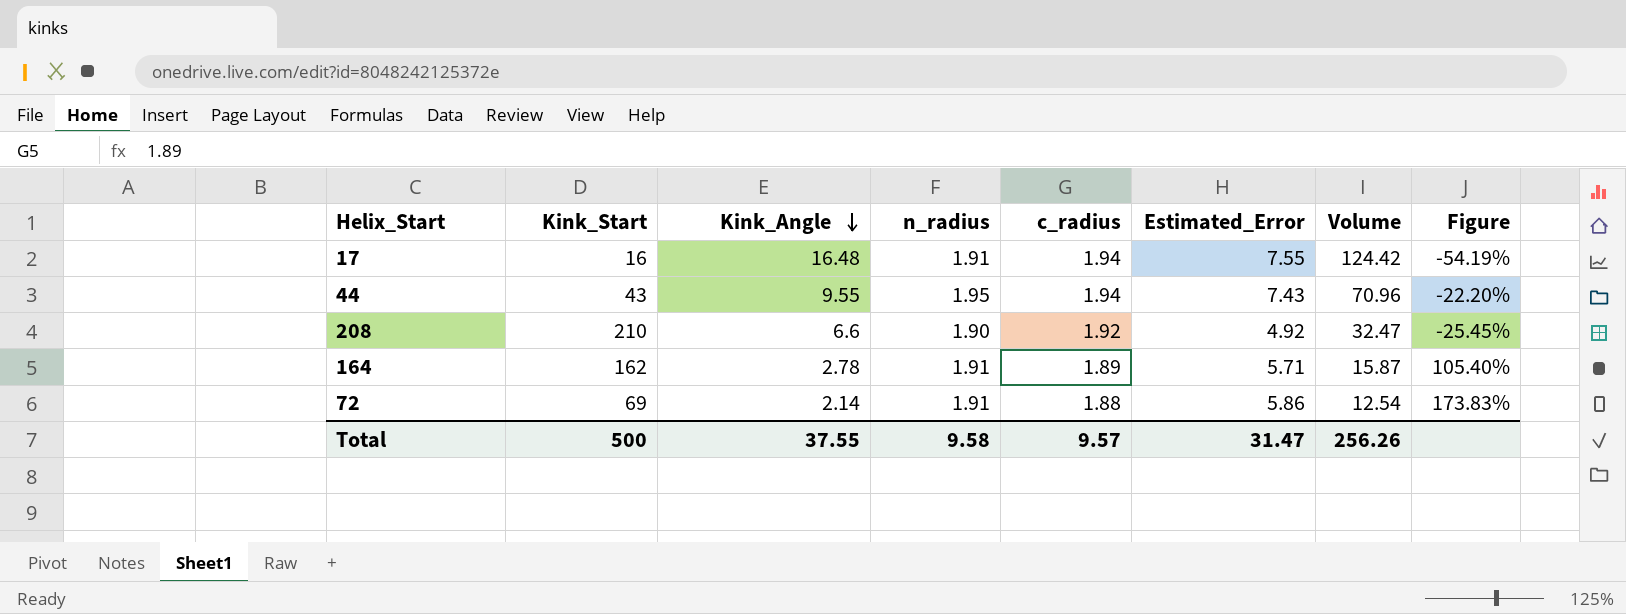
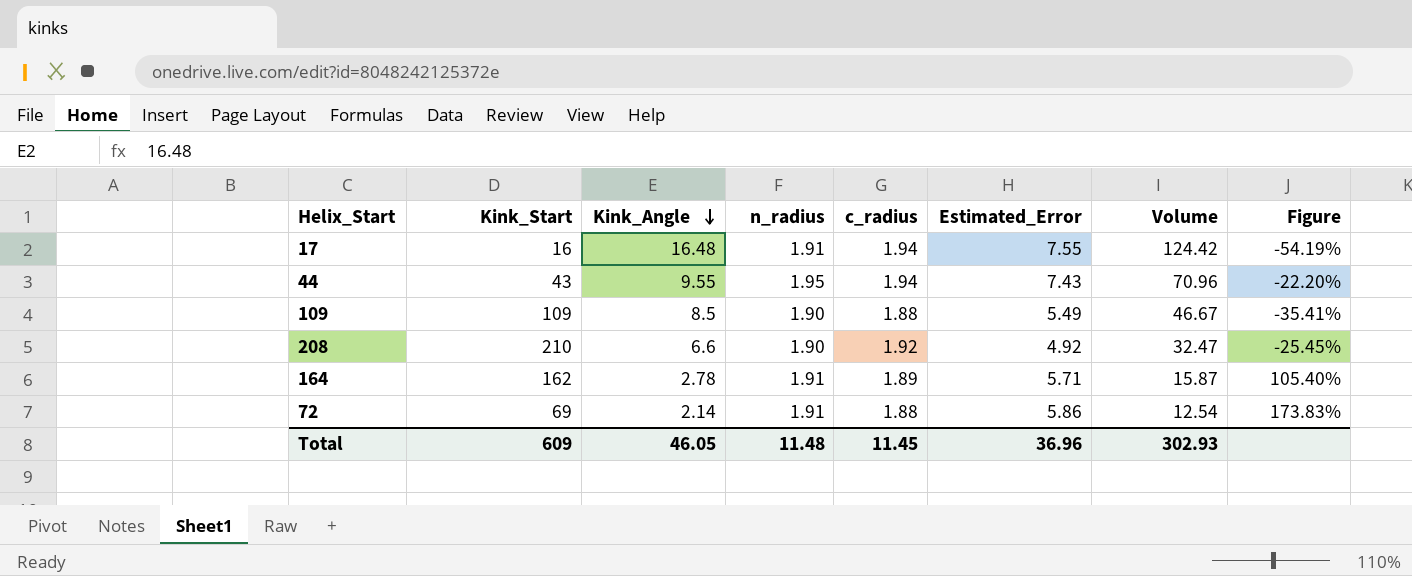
row 109: none -> 109 | 8.5 | 1.90 | 1.88 | 5.49 | 46.67 | -35.41%
Total | Kink_Start: 500 -> 609
Total | Kink_Angle: 37.55 -> 46.05
Total | n_radius: 9.58 -> 11.48
Total | c_radius: 9.57 -> 11.45
Total | Estimated_Error: 31.47 -> 36.96
Total | Volume: 256.26 -> 302.93

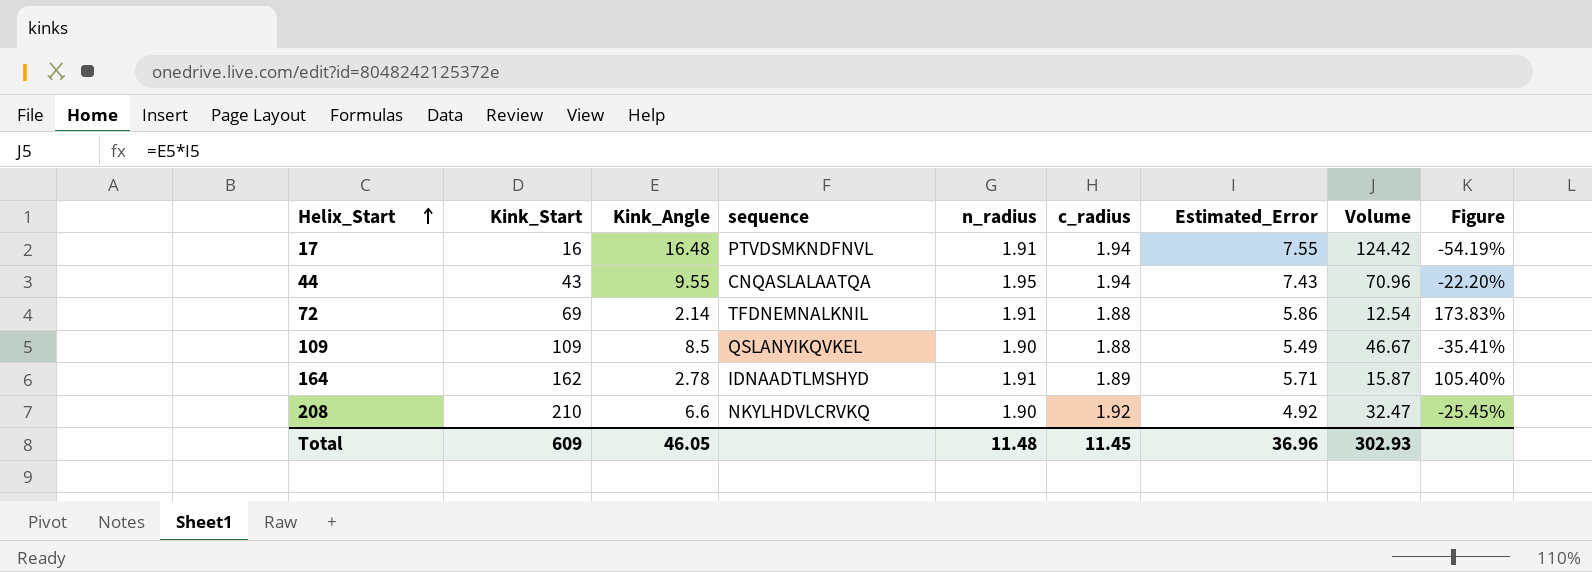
row order: Kink_Angle descending -> Helix_Start ascending
column sequence | position: none -> 4

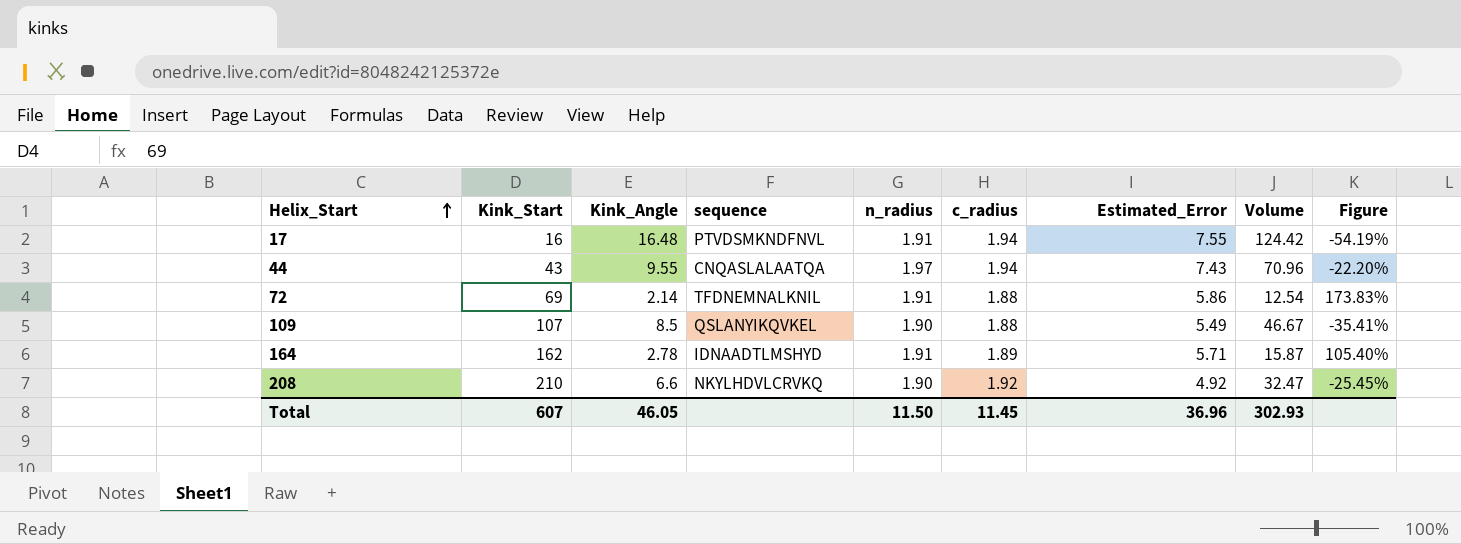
44 | n_radius: 1.95 -> 1.97
109 | Kink_Start: 109 -> 107
Total | Kink_Start: 609 -> 607
Total | n_radius: 11.48 -> 11.50

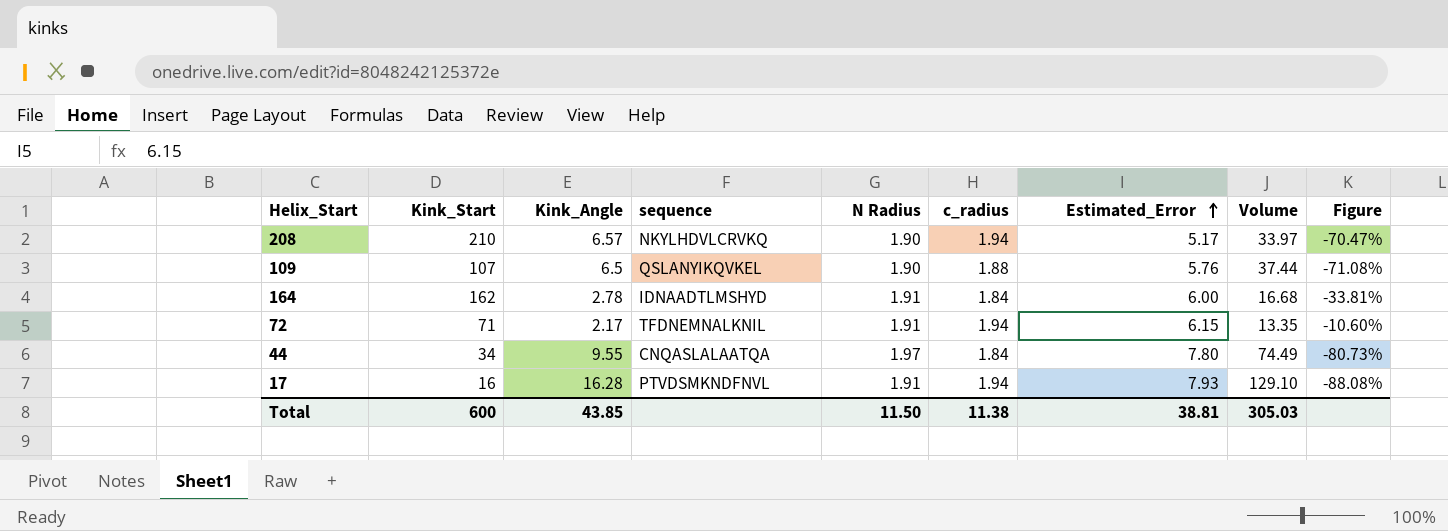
row order: Helix_Start ascending -> Estimated_Error ascending
column name: n_radius -> N Radius
column Figure | formula: ([Estimated_Error] - [Kink_Angle]) / [Kink_Angle] -> ([c_radius] - [Kink_Angle]) / [Kink_Angle]
208 | Kink_Angle: 6.6 -> 6.57
208 | c_radius: 1.92 -> 1.94
208 | Estimated_Error: 4.92 -> 5.17
208 | Volume: 32.47 -> 33.97
109 | Kink_Angle: 8.5 -> 6.5
109 | Estimated_Error: 5.49 -> 5.76
109 | Volume: 46.67 -> 37.44
164 | c_radius: 1.89 -> 1.84
164 | Estimated_Error: 5.71 -> 6.00
164 | Volume: 15.87 -> 16.68
72 | Kink_Start: 69 -> 71
72 | Kink_Angle: 2.14 -> 2.17
72 | c_radius: 1.88 -> 1.94
72 | Estimated_Error: 5.86 -> 6.15
72 | Volume: 12.54 -> 13.35
44 | Kink_Start: 43 -> 34
44 | c_radius: 1.94 -> 1.84
44 | Estimated_Error: 7.43 -> 7.80
44 | Volume: 70.96 -> 74.49
17 | Kink_Angle: 16.48 -> 16.28
17 | Estimated_Error: 7.55 -> 7.93
17 | Volume: 124.42 -> 129.10
Total | Kink_Start: 607 -> 600
Total | Kink_Angle: 46.05 -> 43.85
Total | c_radius: 11.45 -> 11.38
Total | Estimated_Error: 36.96 -> 38.81
Total | Volume: 302.93 -> 305.03

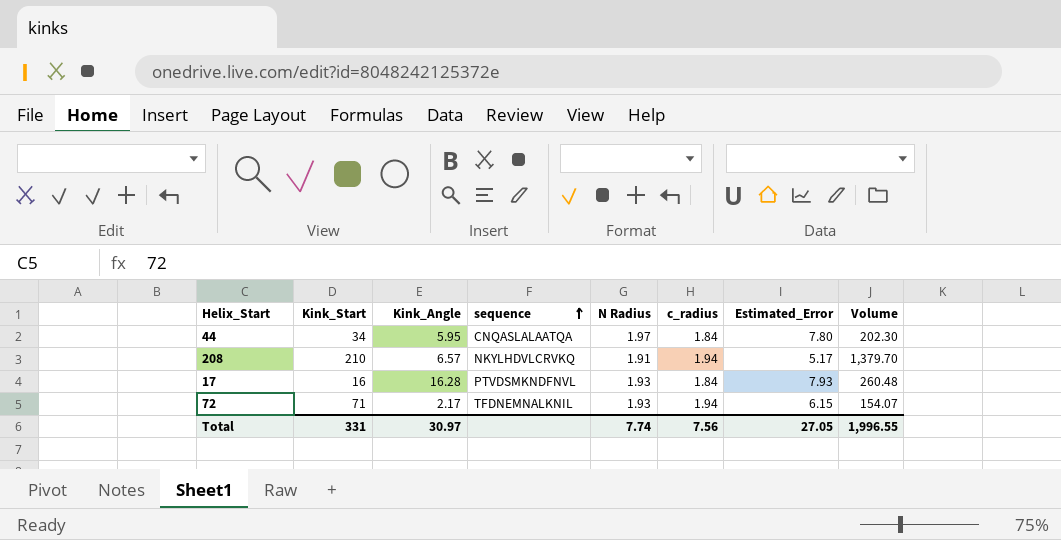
row order: Estimated_Error ascending -> sequence ascending
column Figure | formula: ([c_radius] - [Kink_Angle]) / [Kink_Angle] -> none
column Volume | formula: [Kink_Angle] * [Estimated_Error] -> [Kink_Start] * [Kink_Angle]
row 109: 107 | 6.5 | QSLANYIKQVKEL | 1.90 | 1.88 | 5.76 | 37.44 | -71.08% -> none
row 164: 162 | 2.78 | IDNAADTLMSHYD | 1.91 | 1.84 | 6.00 | 16.68 | -33.81% -> none
44 | Kink_Angle: 9.55 -> 5.95
208 | N Radius: 1.90 -> 1.91
17 | N Radius: 1.91 -> 1.93
17 | c_radius: 1.94 -> 1.84
72 | N Radius: 1.91 -> 1.93
Total | Kink_Start: 600 -> 331
Total | Kink_Angle: 43.85 -> 30.97
Total | N Radius: 11.50 -> 7.74
Total | c_radius: 11.38 -> 7.56
Total | Estimated_Error: 38.81 -> 27.05
Total | Volume: 305.03 -> 1,996.55

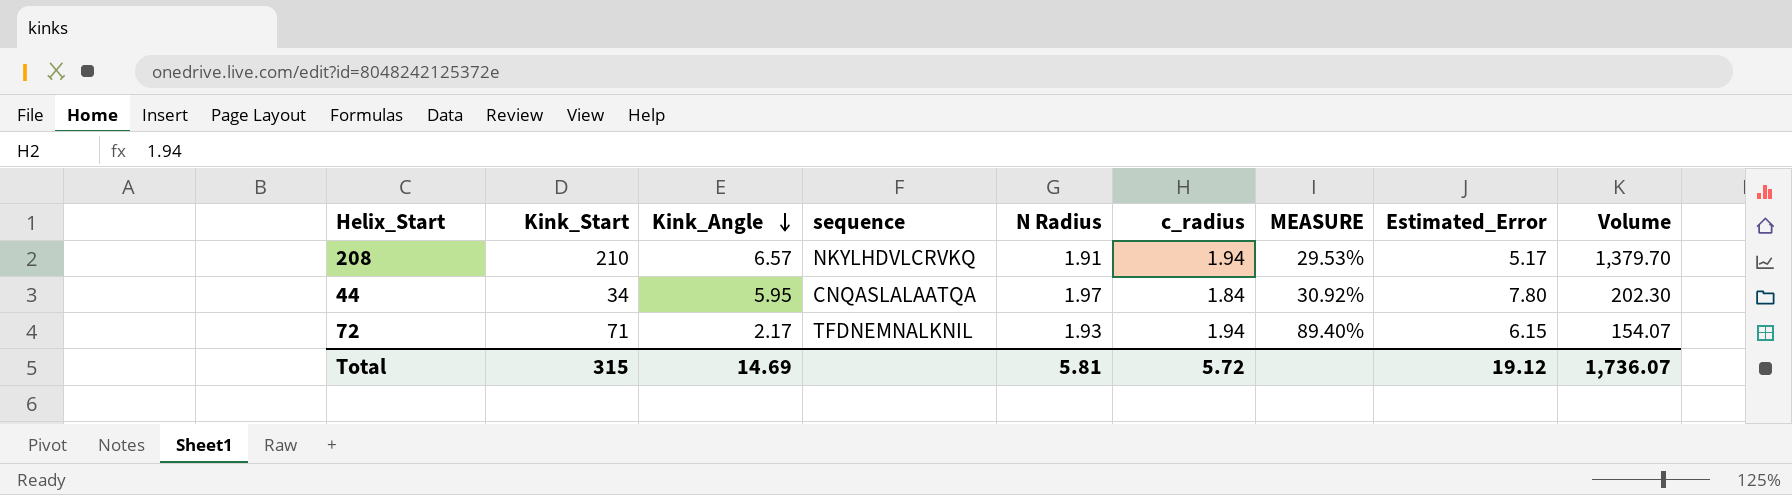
row order: sequence ascending -> Kink_Angle descending
column MEASURE | formula: none -> [c_radius] / [Kink_Angle]
row 17: 16 | 16.28 | PTVDSMKNDFNVL | 1.93 | 1.84 | 7.93 | 260.48 -> none
Total | Kink_Start: 331 -> 315
Total | Kink_Angle: 30.97 -> 14.69
Total | N Radius: 7.74 -> 5.81
Total | c_radius: 7.56 -> 5.72
Total | Estimated_Error: 27.05 -> 19.12
Total | Volume: 1,996.55 -> 1,736.07

